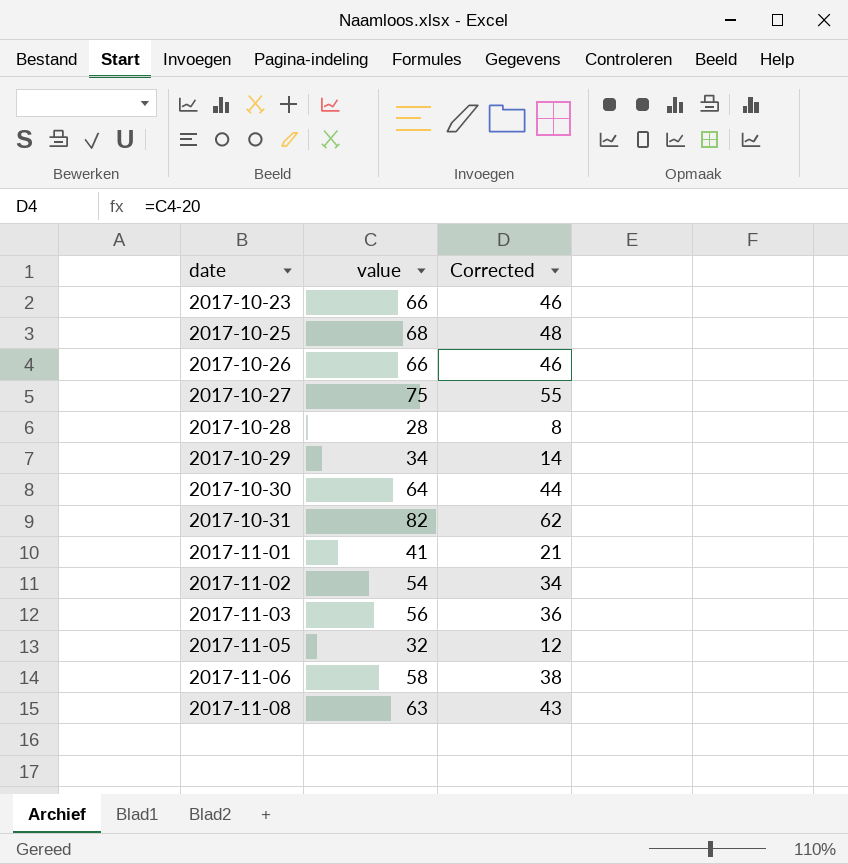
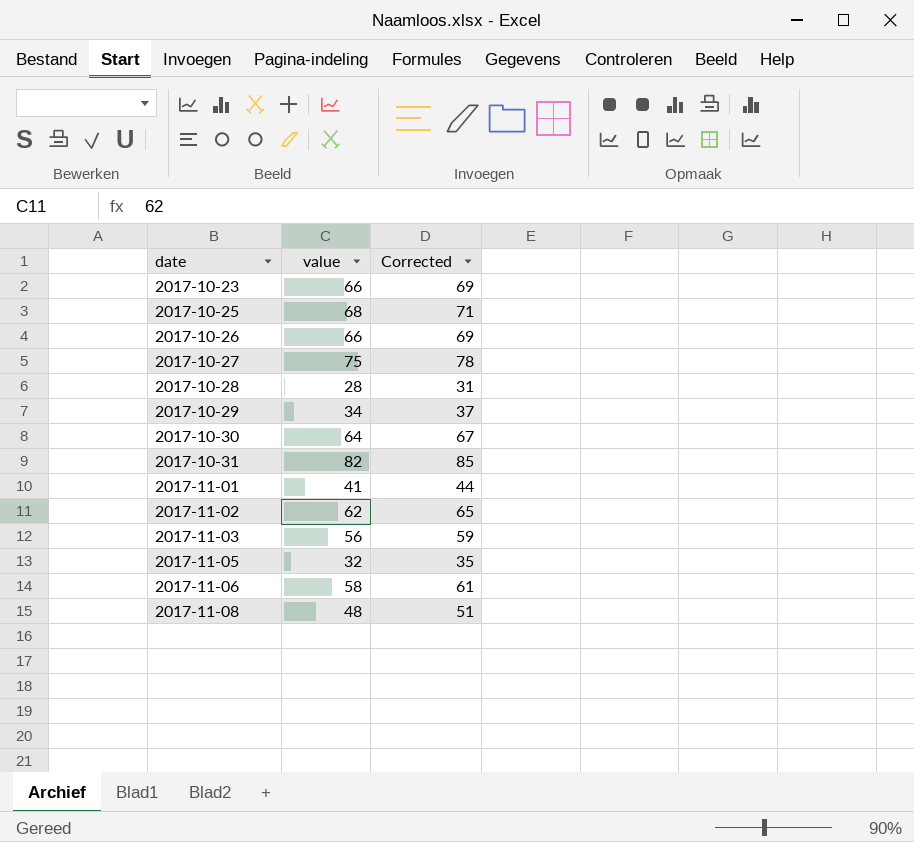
column Corrected | formula: [value] - 20 -> [value] + 3
2017-11-02 | value: 54 -> 62
2017-11-08 | value: 63 -> 48

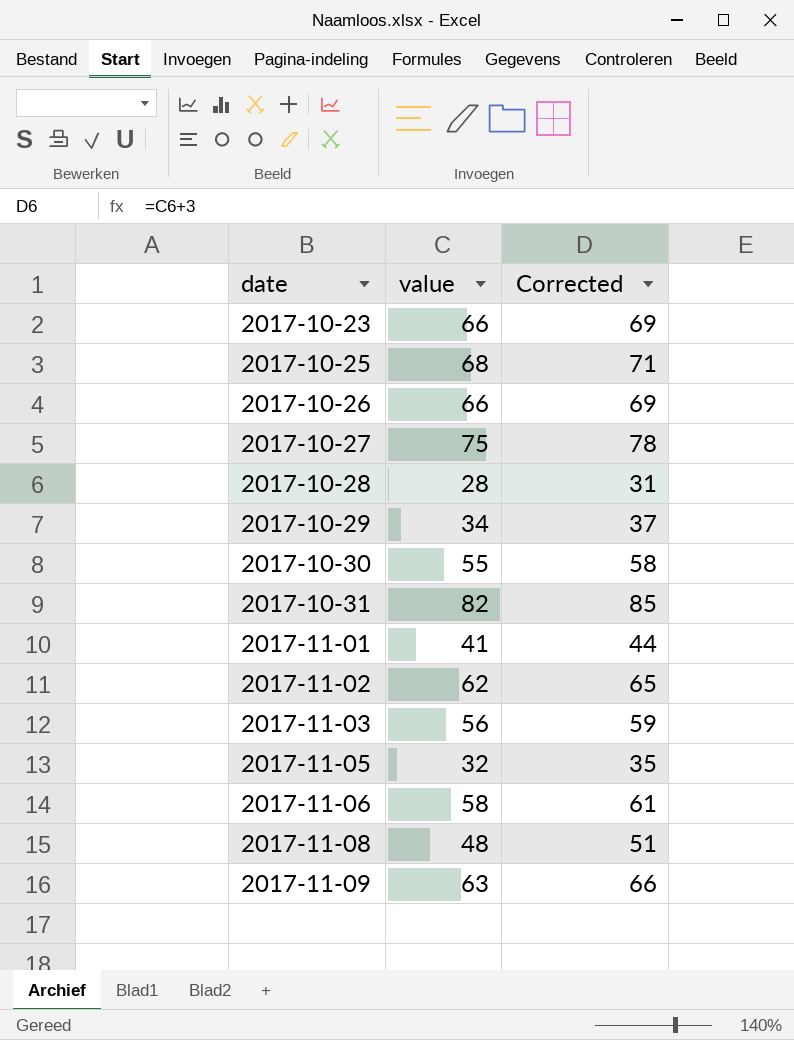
2017-10-30 | value: 64 -> 55
2017-10-30 | Corrected: 67 -> 58
row 2017-11-09: none -> 63 | 66

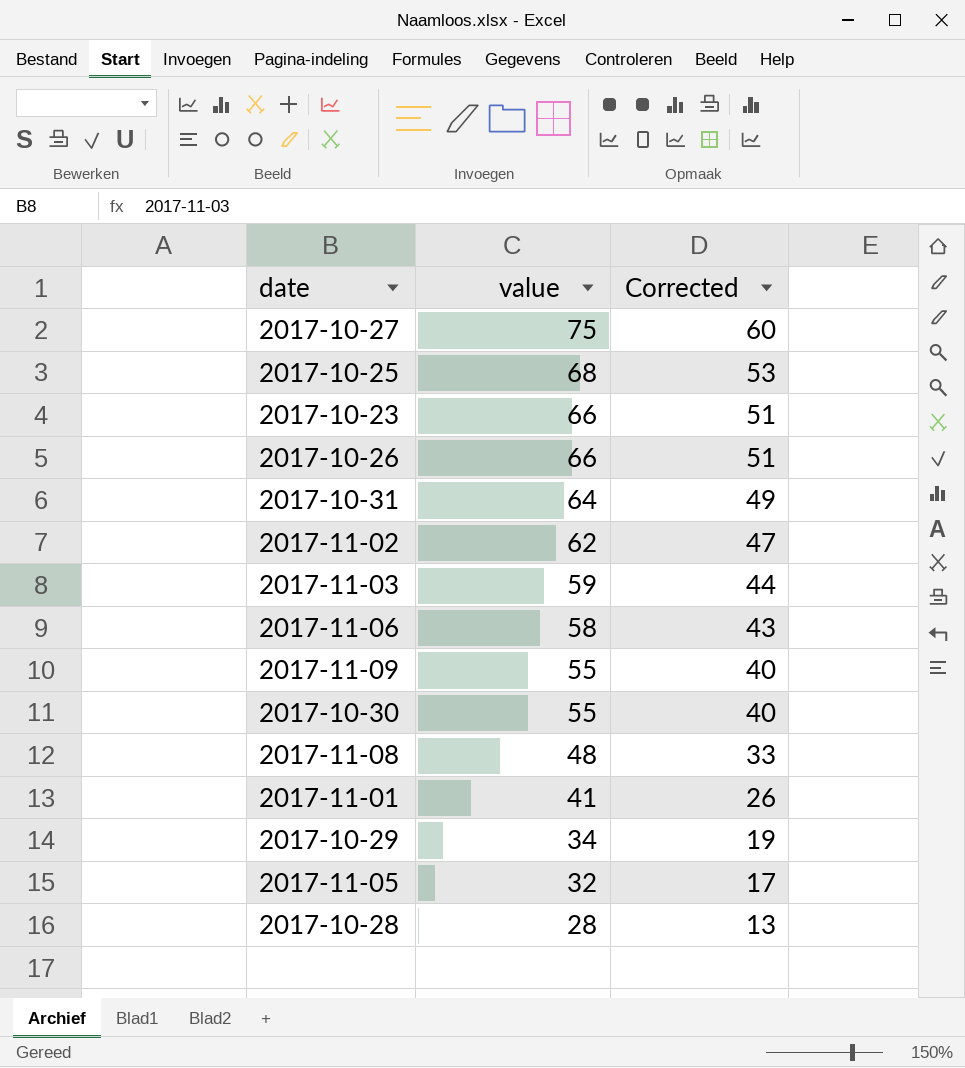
row order: date ascending -> value descending
column Corrected | formula: [value] + 3 -> [value] - 15
2017-10-31 | value: 82 -> 64
2017-11-03 | value: 56 -> 59
2017-11-09 | value: 63 -> 55

